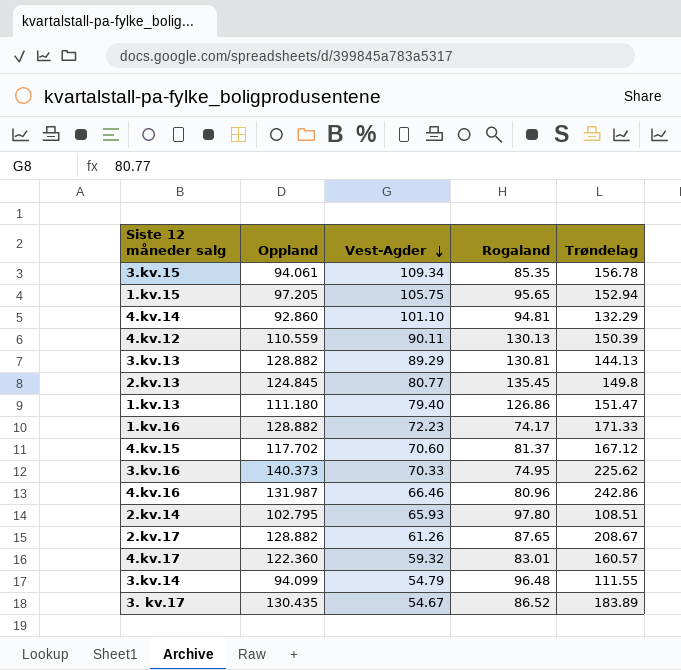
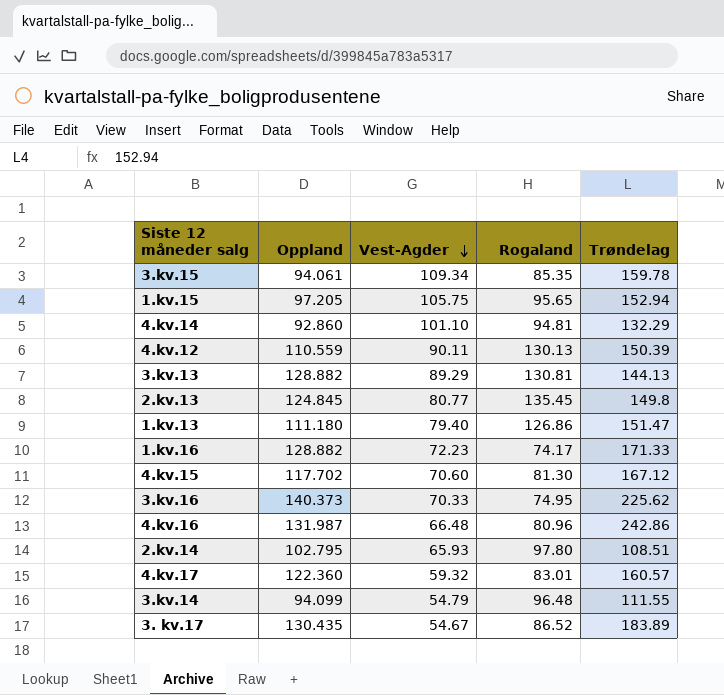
row 2.kv.17: 128.882 | 61.26 | 87.65 | 208.67 -> none
3.kv.15 | Trøndelag: 156.78 -> 159.78
4.kv.15 | Rogaland: 81.37 -> 81.30
4.kv.16 | Vest-Agder: 66.46 -> 66.48

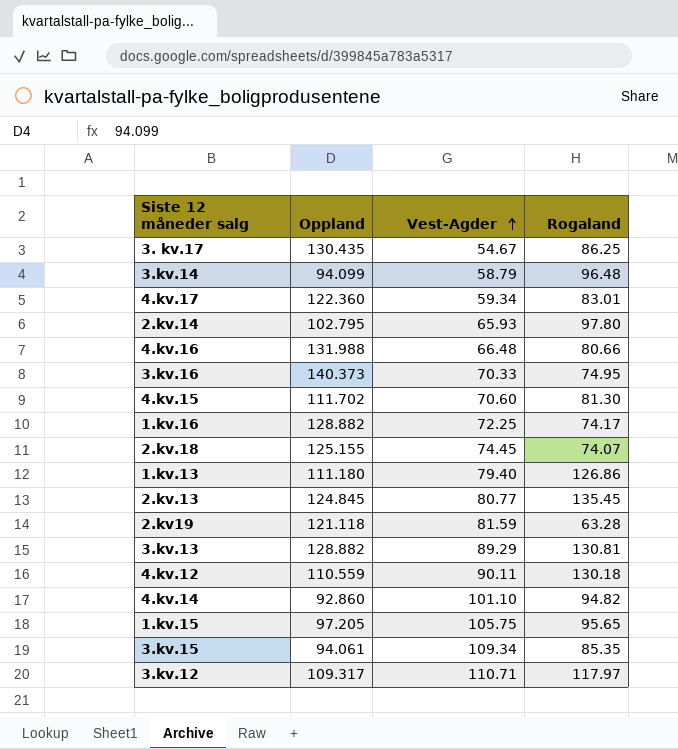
row order: Vest-Agder descending -> Vest-Agder ascending
column Trøndelag | position: 5 -> none
3. kv.17 | Rogaland: 86.52 -> 86.25
3.kv.14 | Vest-Agder: 54.79 -> 58.79
4.kv.17 | Vest-Agder: 59.32 -> 59.34
4.kv.16 | Oppland: 131.987 -> 131.988
4.kv.16 | Rogaland: 80.96 -> 80.66
4.kv.15 | Oppland: 117.702 -> 111.702
1.kv.16 | Vest-Agder: 72.23 -> 72.25
row 2.kv.18: none -> 125.155 | 74.45 | 74.07
row 2.kv19: none -> 121.118 | 81.59 | 63.28
4.kv.12 | Rogaland: 130.13 -> 130.18
4.kv.14 | Rogaland: 94.81 -> 94.82
row 3.kv.12: none -> 109.317 | 110.71 | 117.97

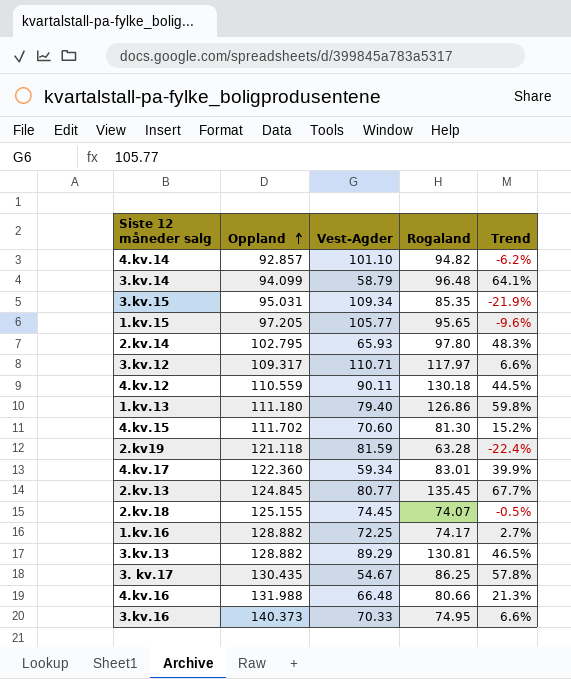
row order: Vest-Agder ascending -> Oppland ascending
column Trend | formula: none -> ([Rogaland] - [Vest-Agder]) / [Vest-Agder]
4.kv.14 | Oppland: 92.860 -> 92.857
3.kv.15 | Oppland: 94.061 -> 95.031
1.kv.15 | Vest-Agder: 105.75 -> 105.77

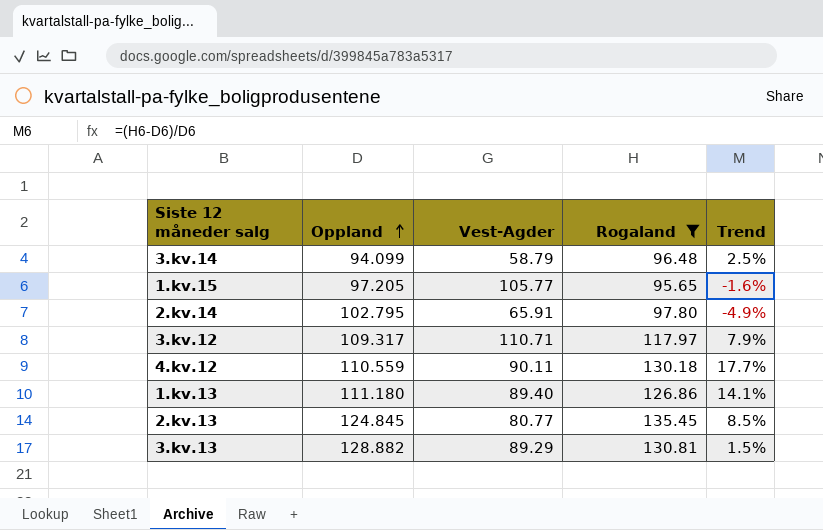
filter: none -> Rogaland >= 95.65
column Trend | formula: ([Rogaland] - [Vest-Agder]) / [Vest-Agder] -> ([Rogaland] - [Oppland]) / [Oppland]
2.kv.14 | Vest-Agder: 65.93 -> 65.91
1.kv.13 | Vest-Agder: 79.40 -> 89.40

